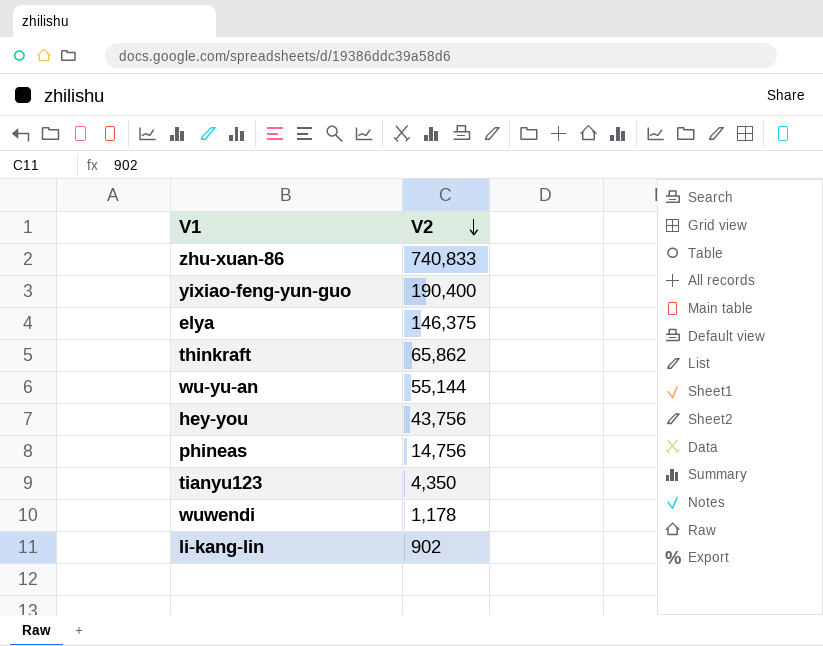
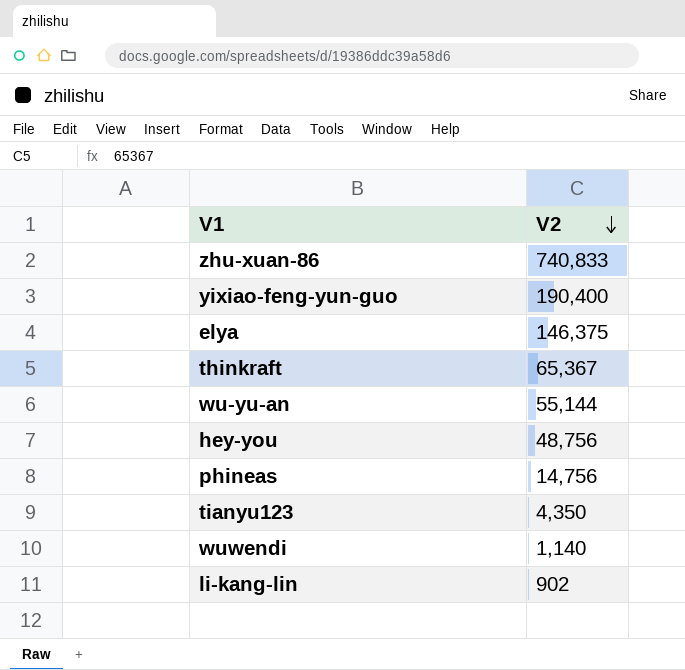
thinkraft | V2: 65,862 -> 65,367
hey-you | V2: 43,756 -> 48,756
wuwendi | V2: 1,178 -> 1,140

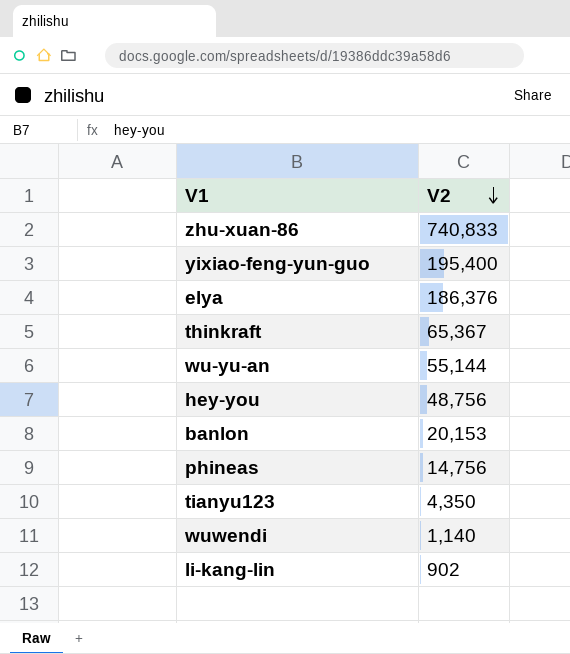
yixiao-feng-yun-guo | V2: 190,400 -> 195,400
elya | V2: 146,375 -> 186,376
row banlon: none -> 20,153

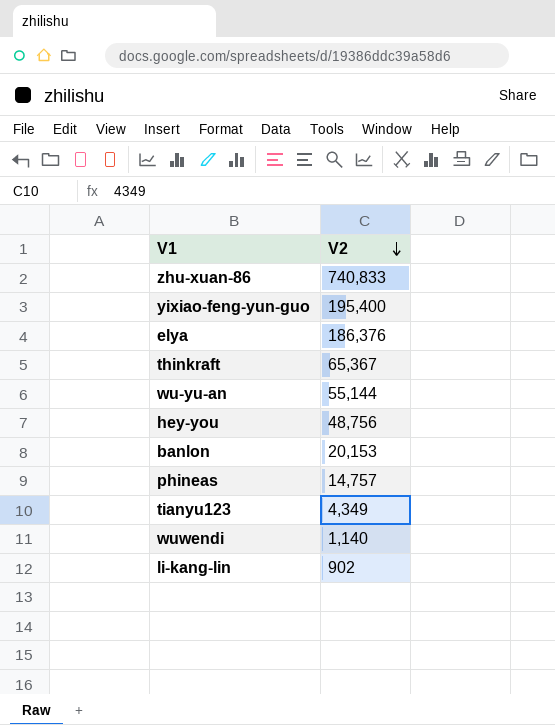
phineas | V2: 14,756 -> 14,757
tianyu123 | V2: 4,350 -> 4,349

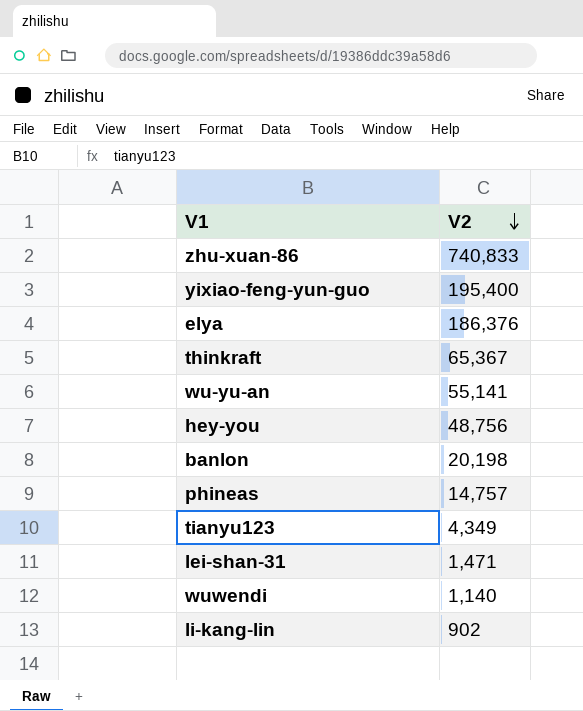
wu-yu-an | V2: 55,144 -> 55,141
banlon | V2: 20,153 -> 20,198
row lei-shan-31: none -> 1,471

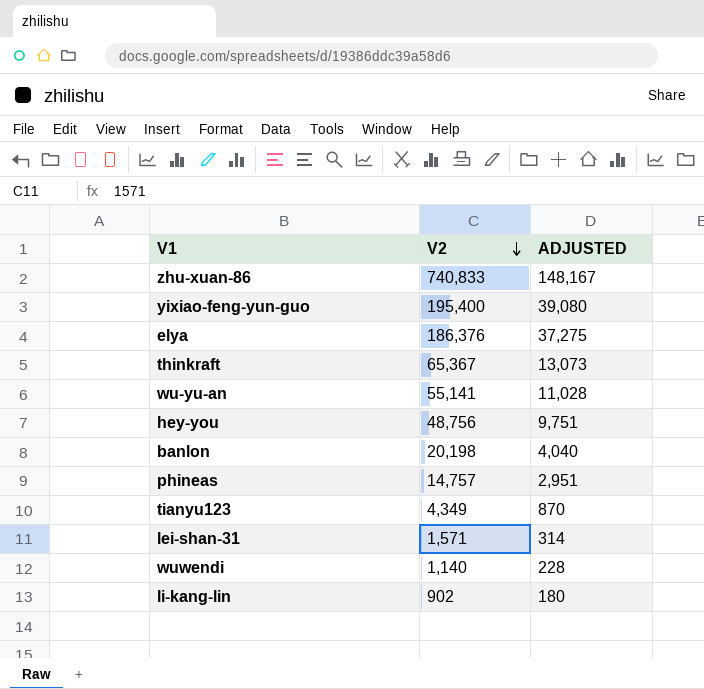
column ADJUSTED | formula: none -> [V2] * 0.2
lei-shan-31 | V2: 1,471 -> 1,571

